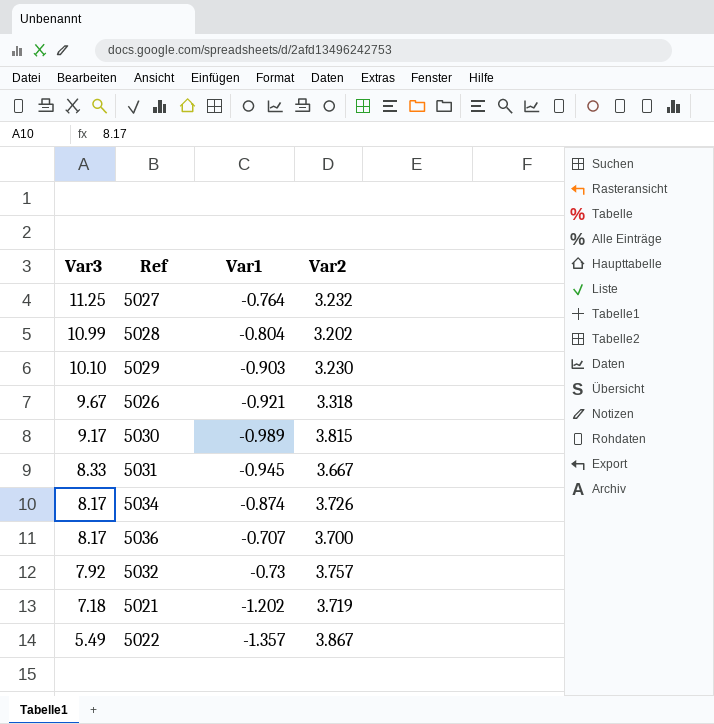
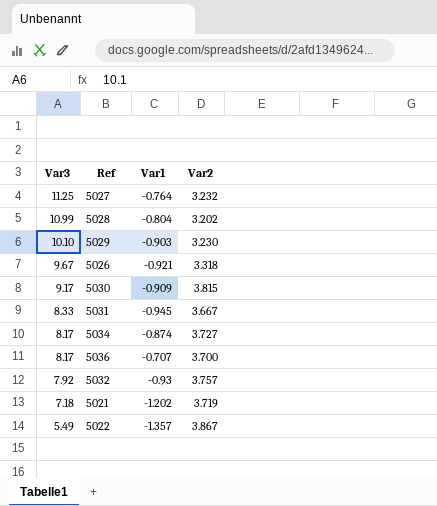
5030 | Var1: -0.989 -> -0.909
5034 | Var2: 3.726 -> 3.727
5032 | Var1: -0.73 -> -0.93

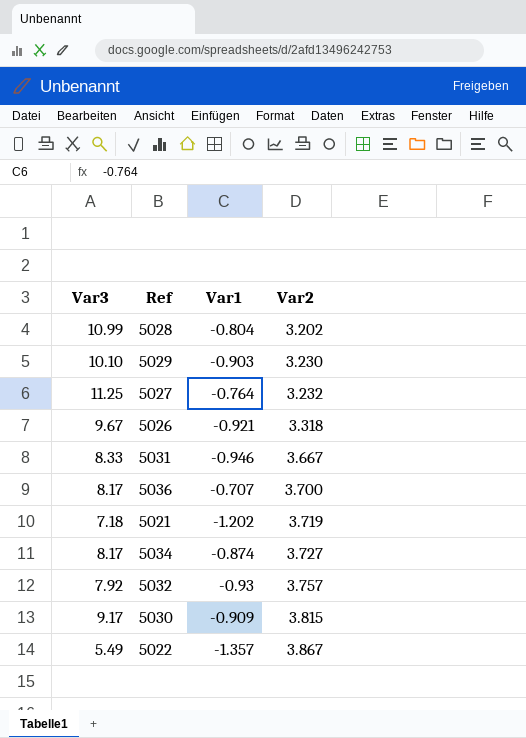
row order: Var3 descending -> Var2 ascending
5031 | Var1: -0.945 -> -0.946

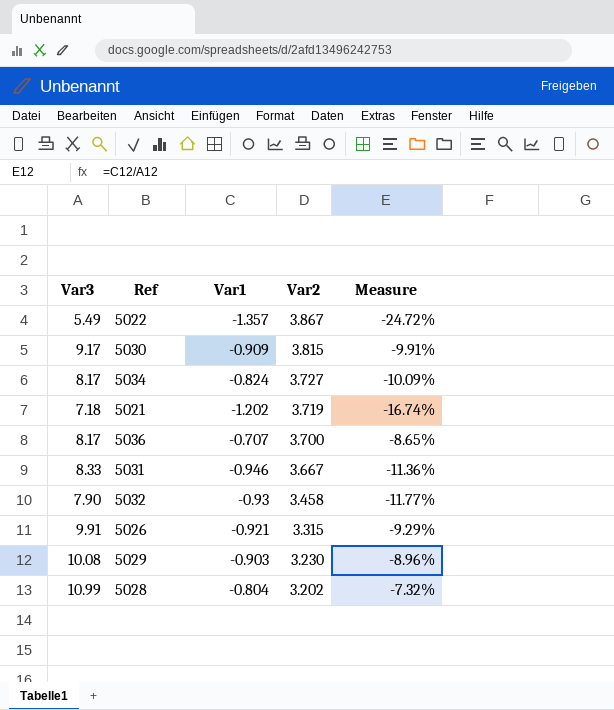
row order: Var2 ascending -> Var2 descending
column Measure | formula: none -> [Var1] / [Var3]
row 5027: 11.25 | -0.764 | 3.232 -> none
5034 | Var1: -0.874 -> -0.824
5032 | Var3: 7.92 -> 7.90
5032 | Var2: 3.757 -> 3.458
5026 | Var3: 9.67 -> 9.91
5026 | Var2: 3.318 -> 3.315
5029 | Var3: 10.10 -> 10.08

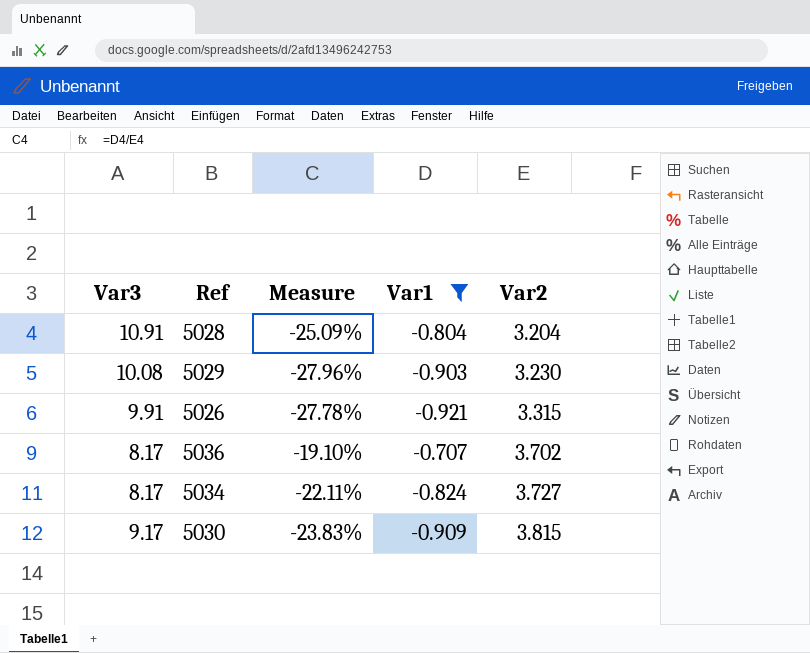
filter: none -> Var1 >= -0.921
row order: Var2 descending -> Var2 ascending
column Measure | formula: [Var1] / [Var3] -> [Var1] / [Var2]
column Measure | position: 5 -> 3
5028 | Var3: 10.99 -> 10.91
5028 | Var2: 3.202 -> 3.204
5036 | Var2: 3.700 -> 3.702

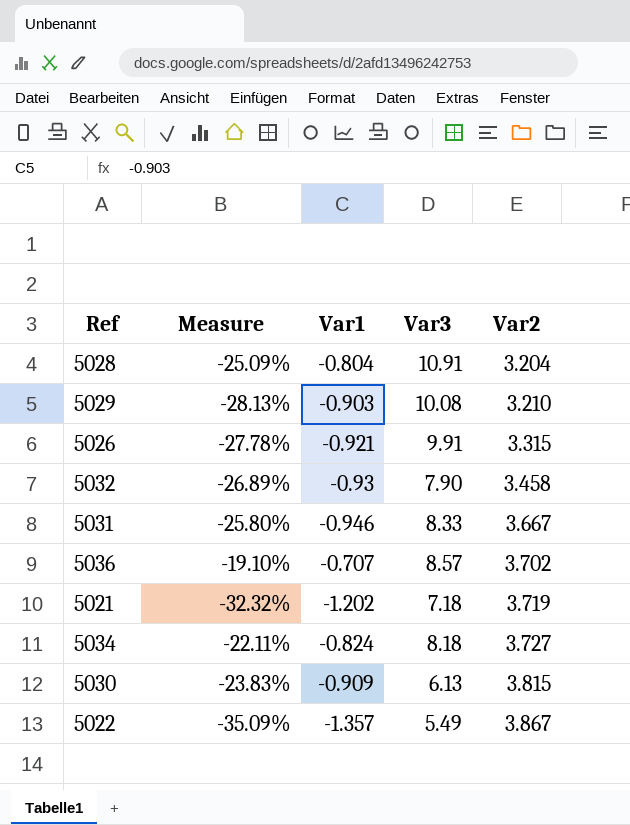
filter: Var1 >= -0.921 -> none
column Var3 | position: 1 -> 4
5029 | Measure: -27.96% -> -28.13%
5029 | Var2: 3.230 -> 3.210
5036 | Var3: 8.17 -> 8.57
5034 | Var3: 8.17 -> 8.18
5030 | Var3: 9.17 -> 6.13

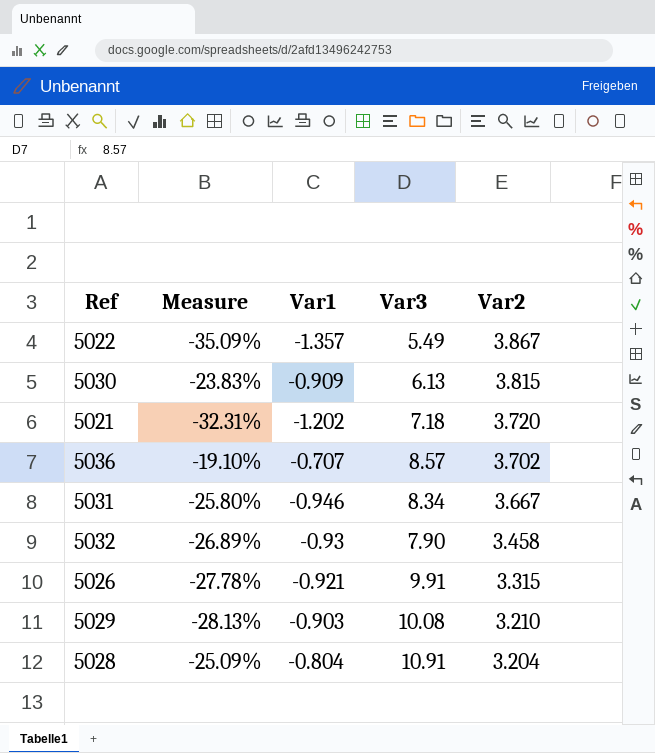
row order: Var2 ascending -> Var2 descending
row 5034: -22.11% | -0.824 | 8.18 | 3.727 -> none
5021 | Measure: -32.32% -> -32.31%
5021 | Var2: 3.719 -> 3.720
5031 | Var3: 8.33 -> 8.34

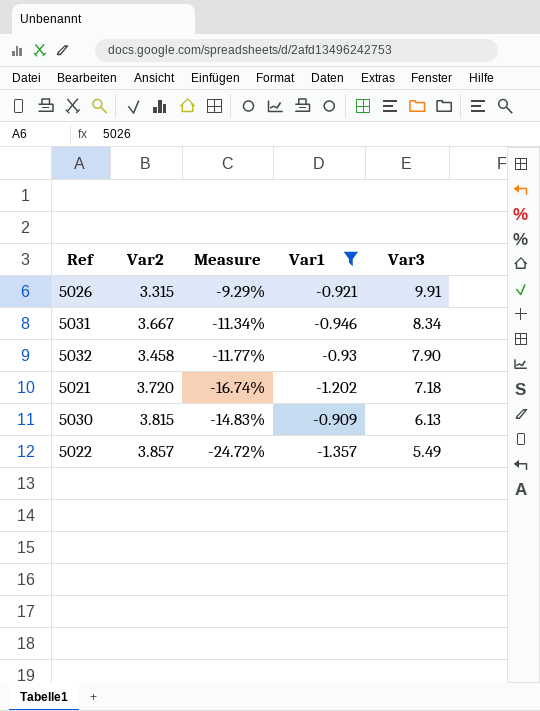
filter: none -> Var1 <= -0.909
row order: Var2 descending -> Var3 descending
column Var2 | position: 5 -> 2
column Measure | formula: [Var1] / [Var2] -> [Var1] / [Var3]
5022 | Var2: 3.867 -> 3.857

